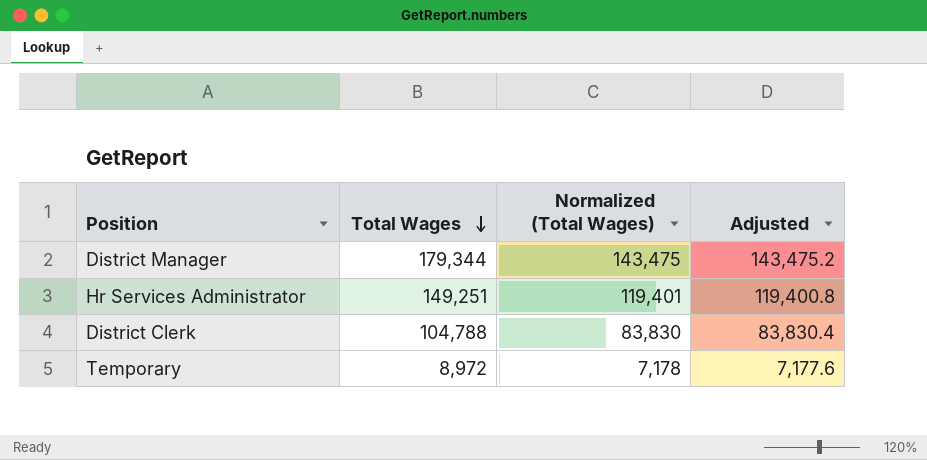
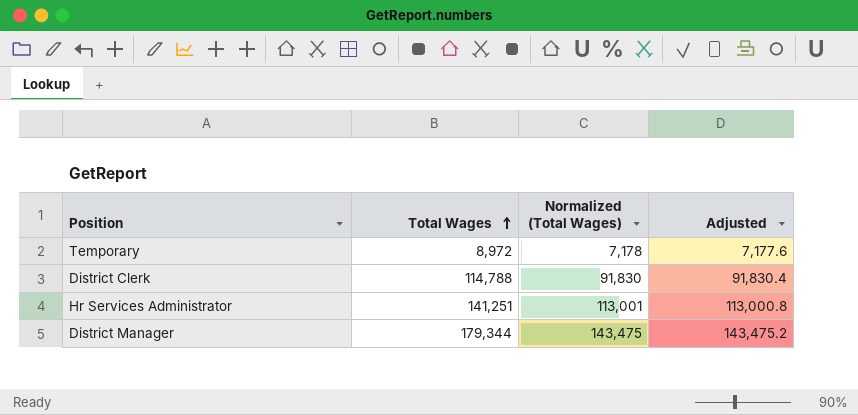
row order: Total Wages descending -> Total Wages ascending
District Clerk | Total Wages: 104,788 -> 114,788
District Clerk | Normalized (Total Wages): 83,830 -> 91,830
District Clerk | Adjusted: 83,830.4 -> 91,830.4
Hr Services Administrator | Total Wages: 149,251 -> 141,251
Hr Services Administrator | Normalized (Total Wages): 119,401 -> 113,001
Hr Services Administrator | Adjusted: 119,400.8 -> 113,000.8

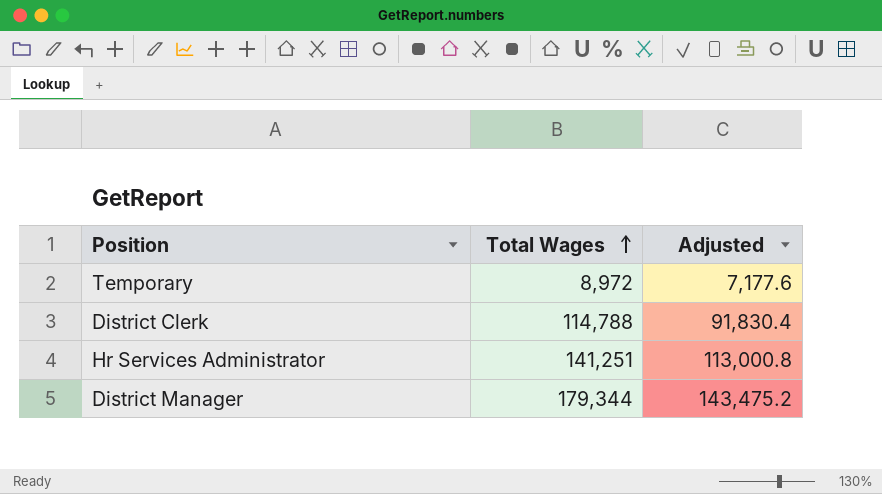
column Normalized (Total Wages) | formula: [Total Wages] * 0.8 -> none

